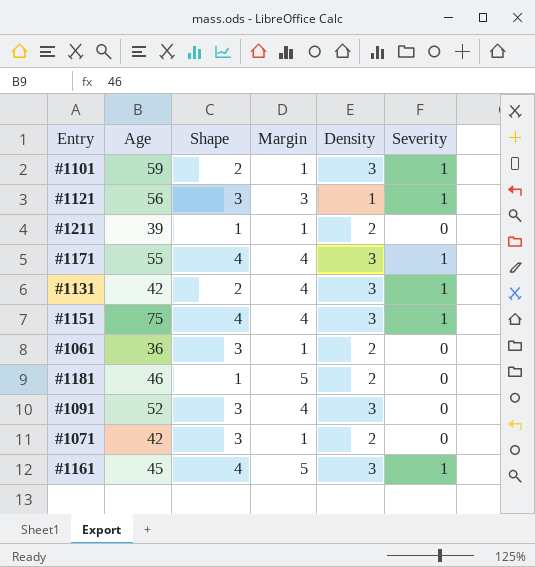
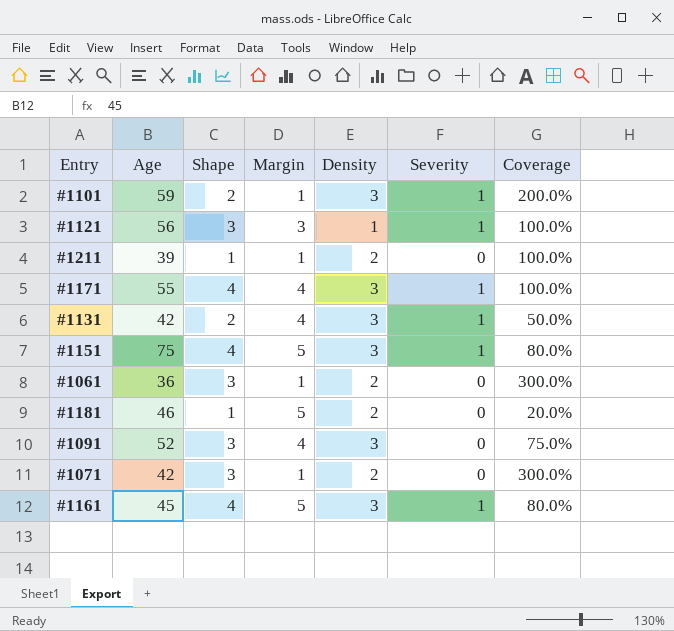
column Coverage | formula: none -> [Shape] / [Margin]
#1151 | Margin: 4 -> 5

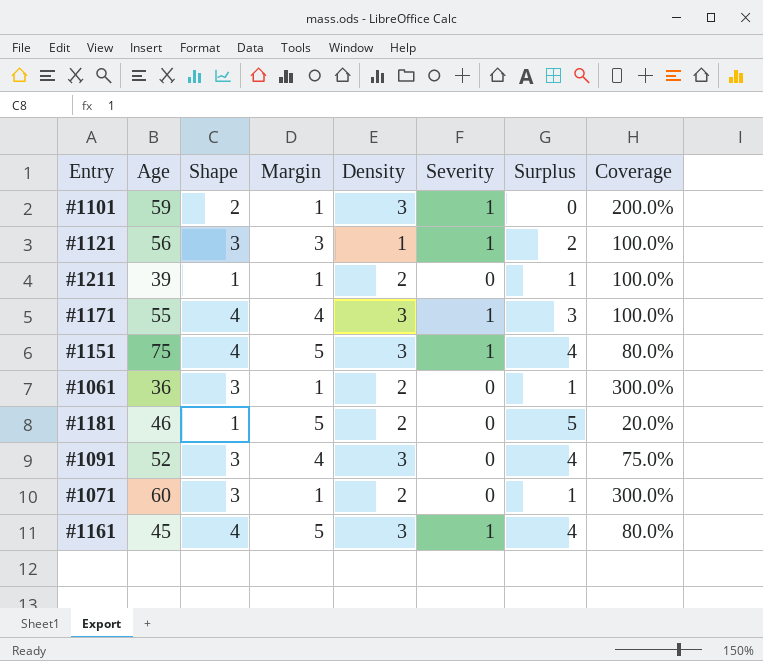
column Surplus | formula: none -> [Margin] - [Severity]
row #1131: 42 | 2 | 4 | 3 | 1 | 50.0% -> none
#1071 | Age: 42 -> 60

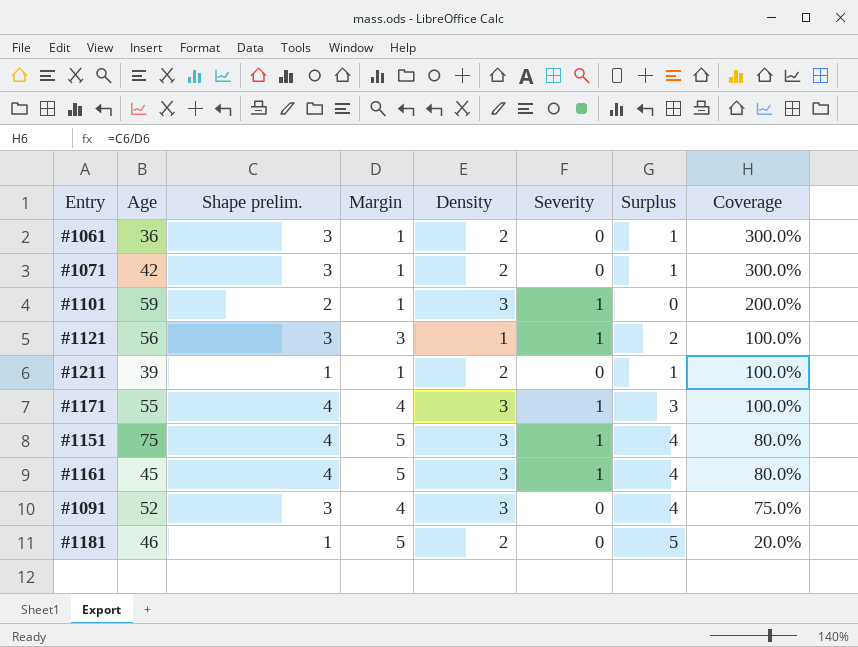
row order: none -> Coverage descending
column name: Shape -> Shape prelim.
#1071 | Age: 60 -> 42

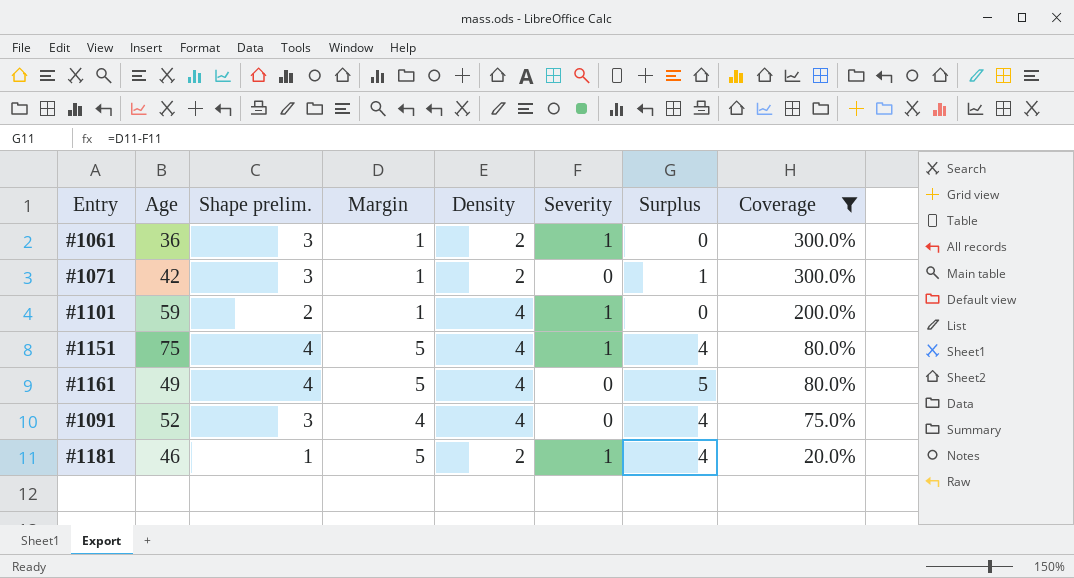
filter: none -> Coverage != 100.0%
#1061 | Severity: 0 -> 1
#1061 | Surplus: 1 -> 0
#1101 | Density: 3 -> 4
#1151 | Density: 3 -> 4
#1161 | Age: 45 -> 49
#1161 | Density: 3 -> 4
#1161 | Severity: 1 -> 0
#1161 | Surplus: 4 -> 5
#1091 | Density: 3 -> 4
#1181 | Severity: 0 -> 1
#1181 | Surplus: 5 -> 4

